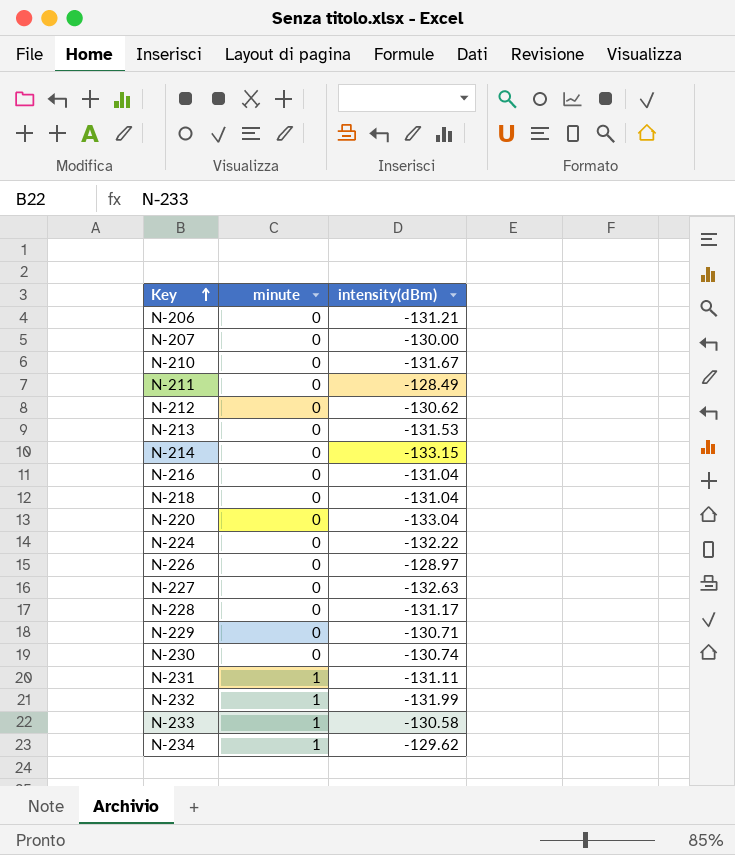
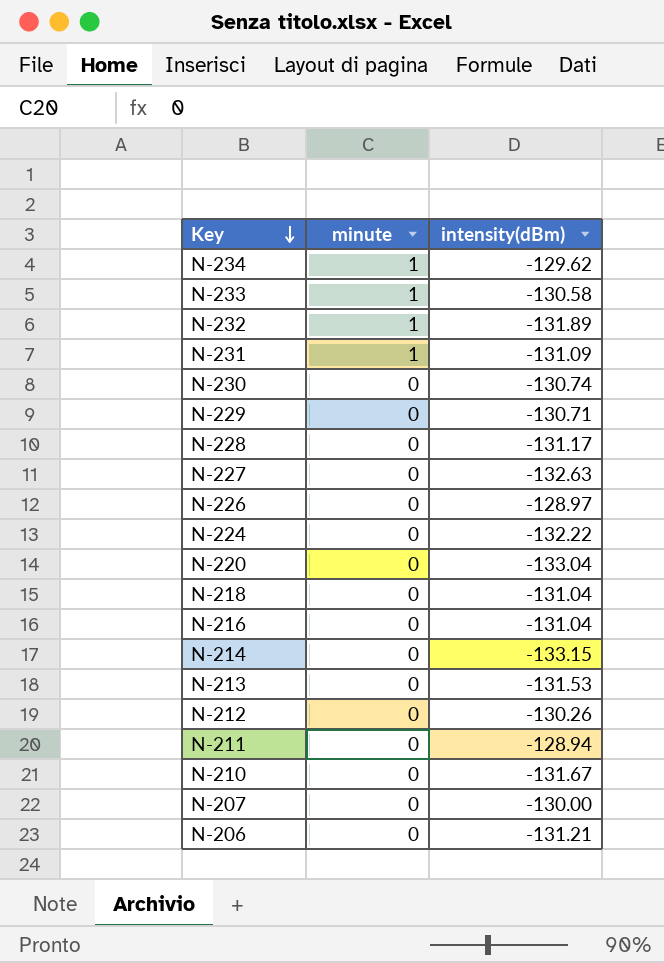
row order: Key ascending -> Key descending
N-232 | intensity(dBm): -131.99 -> -131.89
N-231 | intensity(dBm): -131.11 -> -131.09
N-212 | intensity(dBm): -130.62 -> -130.26
N-211 | intensity(dBm): -128.49 -> -128.94

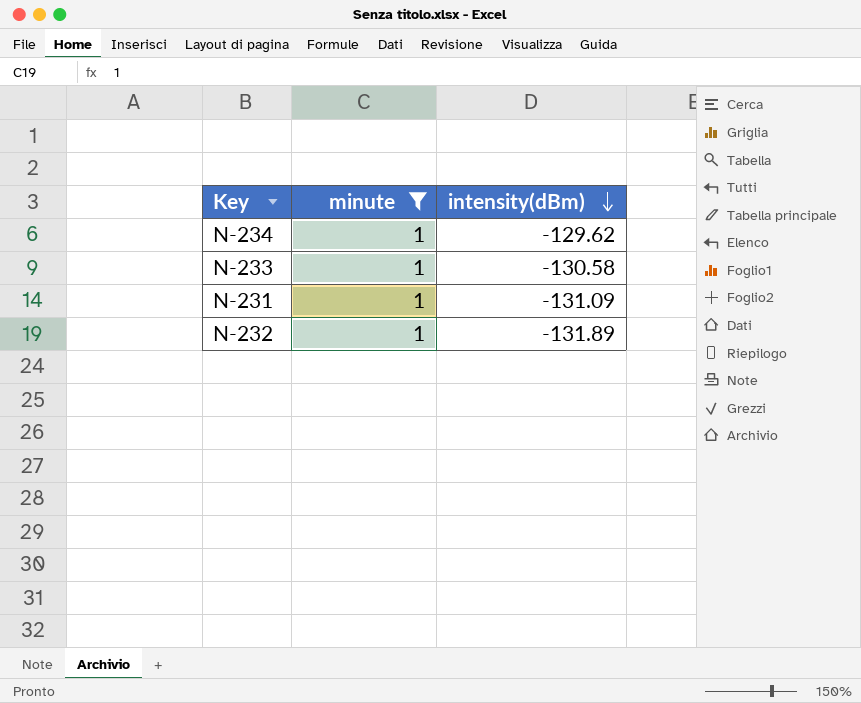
filter: none -> minute = 1
row order: Key descending -> intensity(dBm) descending

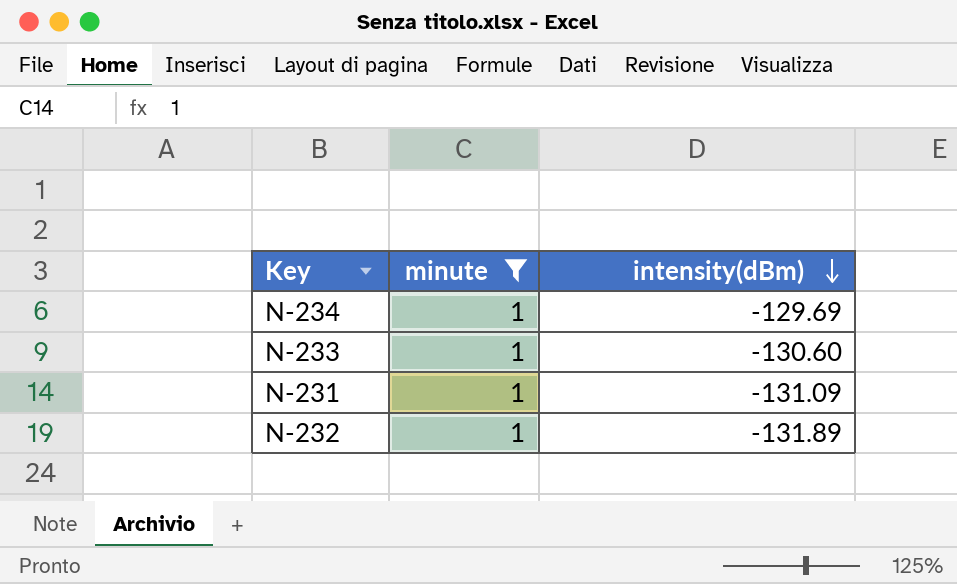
N-234 | intensity(dBm): -129.62 -> -129.69
N-233 | intensity(dBm): -130.58 -> -130.60

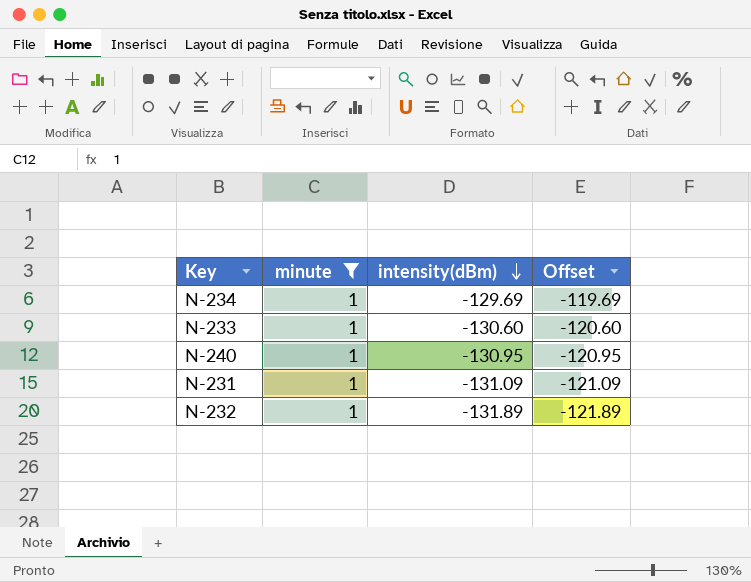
column Offset | formula: none -> [intensity(dBm)] + 10
row N-240: none -> 1 | -130.95 | -120.95

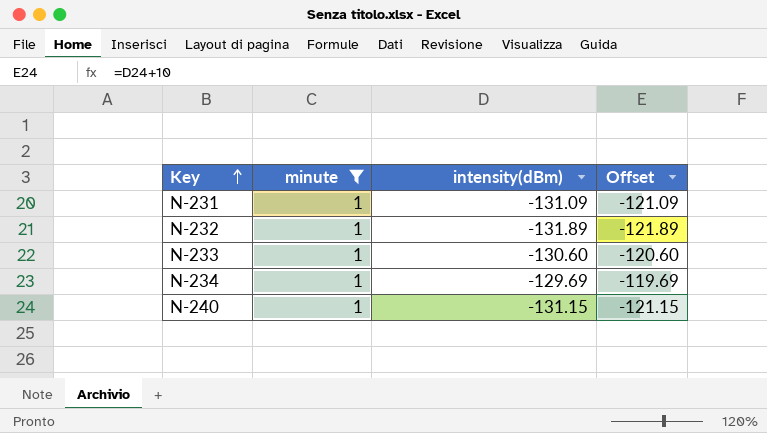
row order: intensity(dBm) descending -> Key ascending
N-240 | intensity(dBm): -130.95 -> -131.15
N-240 | Offset: -120.95 -> -121.15

